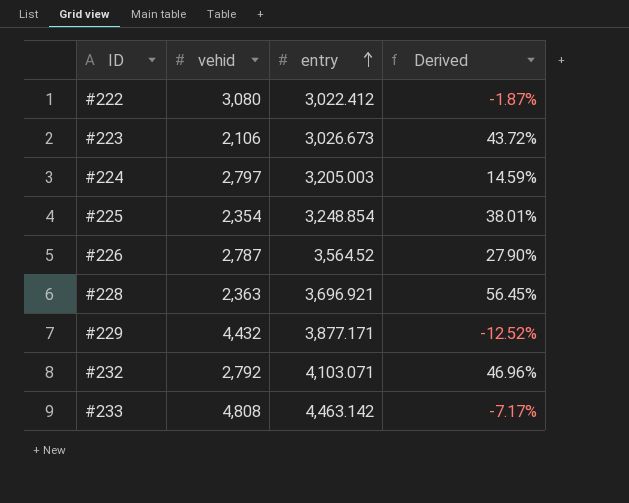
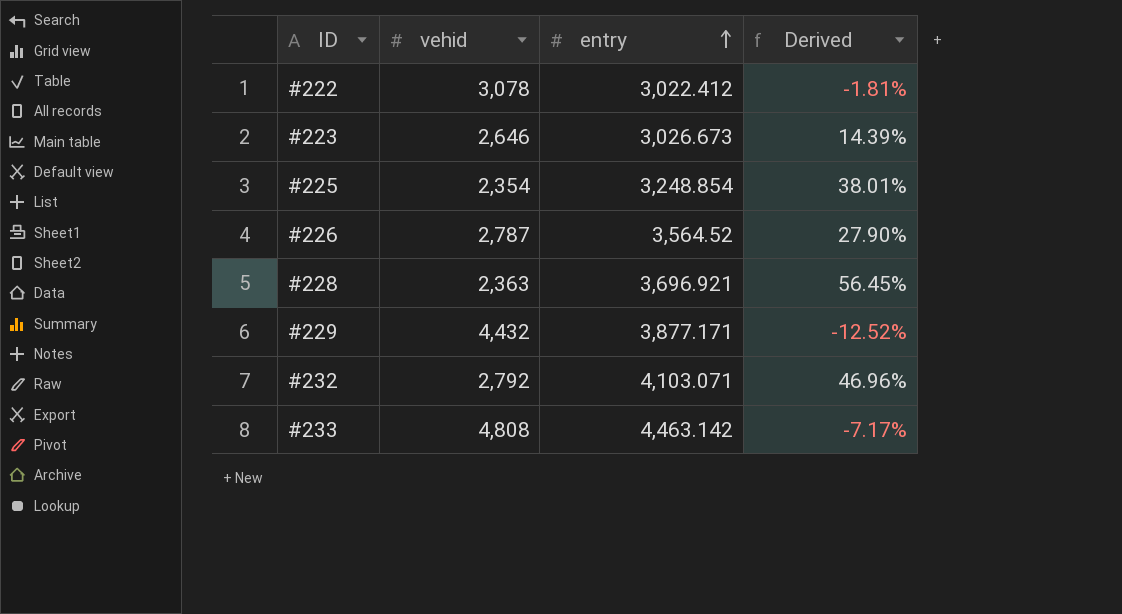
row #224: 2,797 | 3,205.003 | 14.59% -> none
#222 | vehid: 3,080 -> 3,078
#222 | Derived: -1.87% -> -1.81%
#223 | vehid: 2,106 -> 2,646
#223 | Derived: 43.72% -> 14.39%

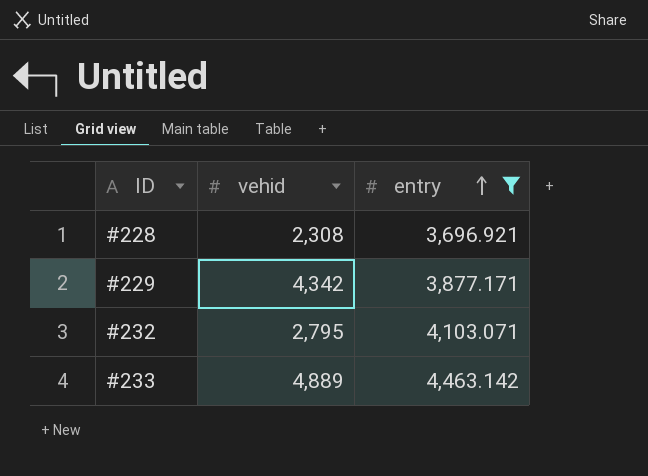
filter: none -> entry >= 3,696.921
column Derived | formula: ([entry] - [vehid]) / [vehid] -> none
#228 | vehid: 2,363 -> 2,308
#229 | vehid: 4,432 -> 4,342
#232 | vehid: 2,792 -> 2,795
#233 | vehid: 4,808 -> 4,889

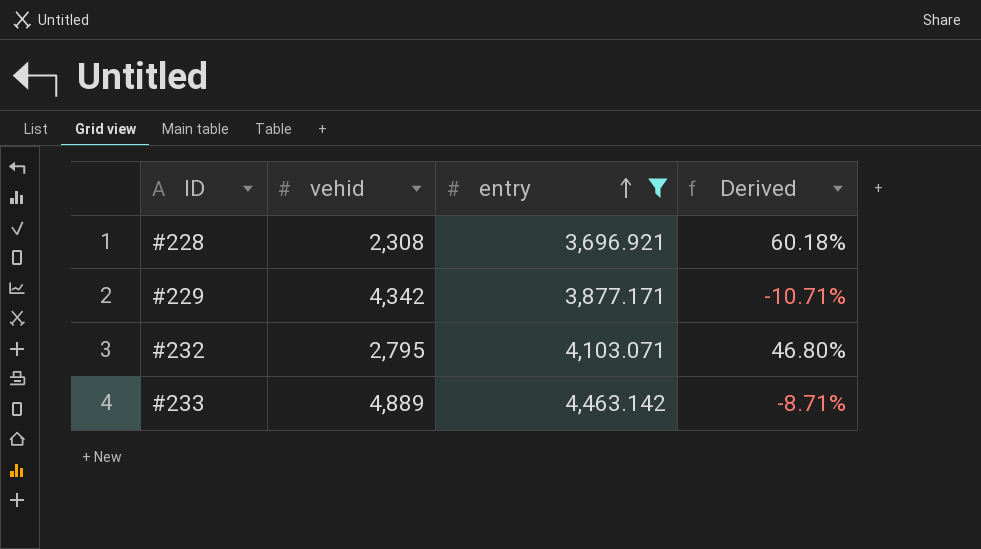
column Derived | formula: none -> ([entry] - [vehid]) / [vehid]

